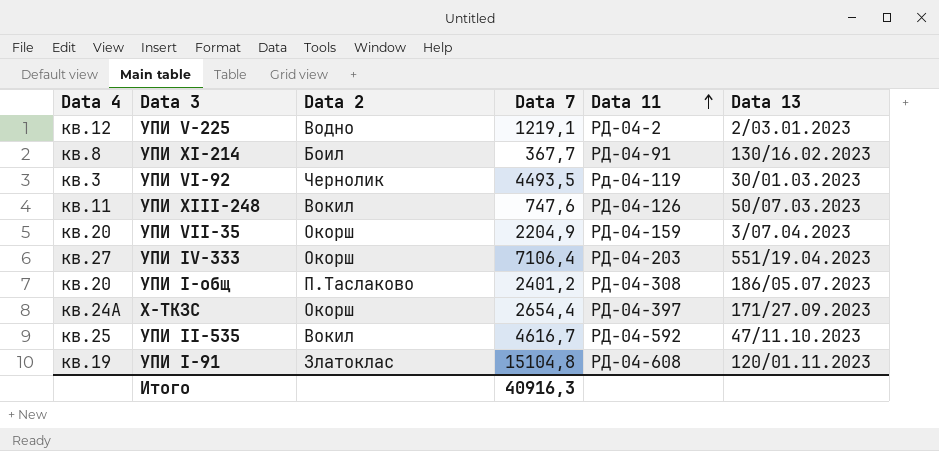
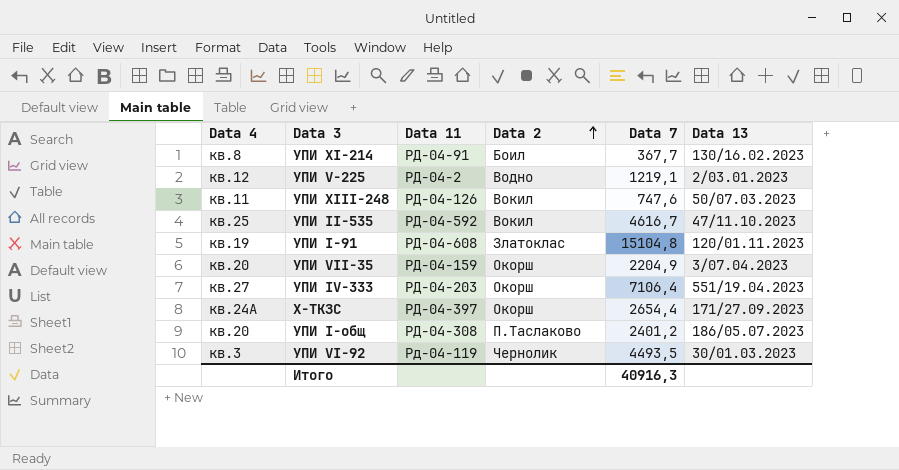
row order: Data 11 ascending -> Data 2 ascending
column Data 11 | position: 5 -> 3

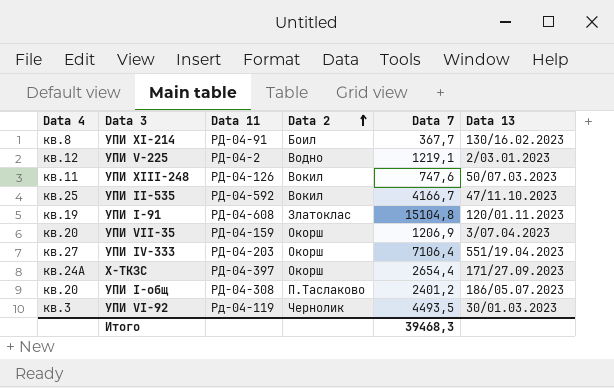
УПИ II-535 | Data 7: 4616,7 -> 4166,7
УПИ VII-35 | Data 7: 2204,9 -> 1206,9
Итого | Data 7: 40916,3 -> 39468,3

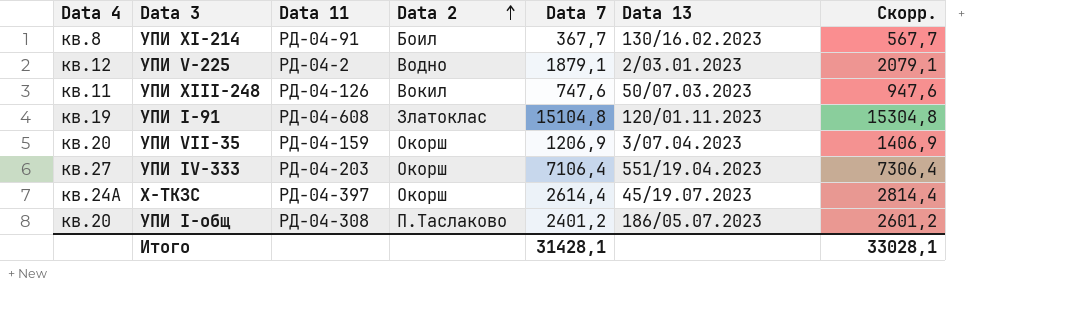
column Скорр. | formula: none -> [Data 7] + 200
row УПИ II-535: кв.25 | РД-04-592 | Вокил | 4166,7 | 47/11.10.2023 -> none
row УПИ VI-92: кв.3 | Рд-04-119 | Чернолик | 4493,5 | 30/01.03.2023 -> none
УПИ V-225 | Data 7: 1219,1 -> 1879,1
X-ТКЗС | Data 7: 2654,4 -> 2614,4
X-ТКЗС | Data 13: 171/27.09.2023 -> 45/19.07.2023
Итого | Data 7: 39468,3 -> 31428,1

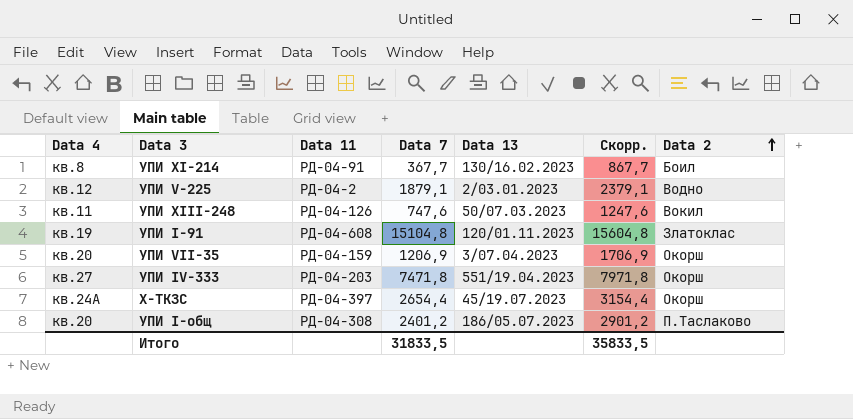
column Скорр. | formula: [Data 7] + 200 -> [Data 7] + 500
column Data 2 | position: 4 -> 7
УПИ IV-333 | Data 7: 7106,4 -> 7471,8
X-ТКЗС | Data 7: 2614,4 -> 2654,4
Итого | Data 7: 31428,1 -> 31833,5
Итого | Скорр.: 33028,1 -> 35833,5

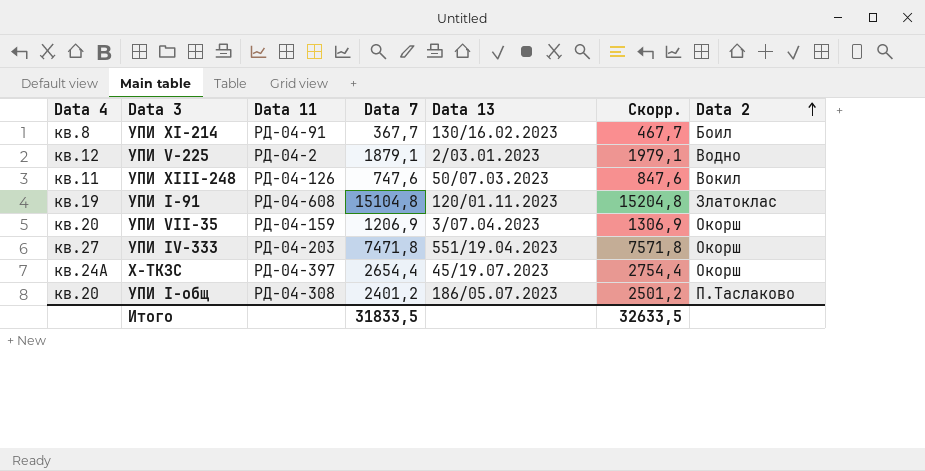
column Скорр. | formula: [Data 7] + 500 -> [Data 7] + 100
Итого | Скорр.: 35833,5 -> 32633,5

